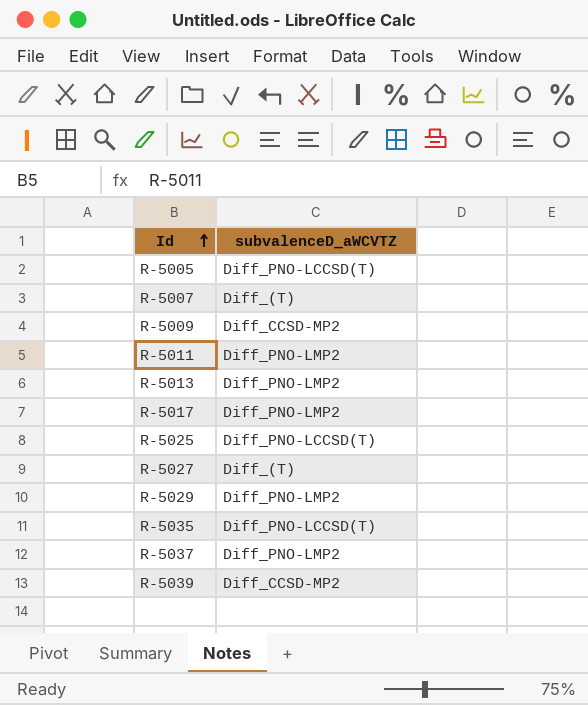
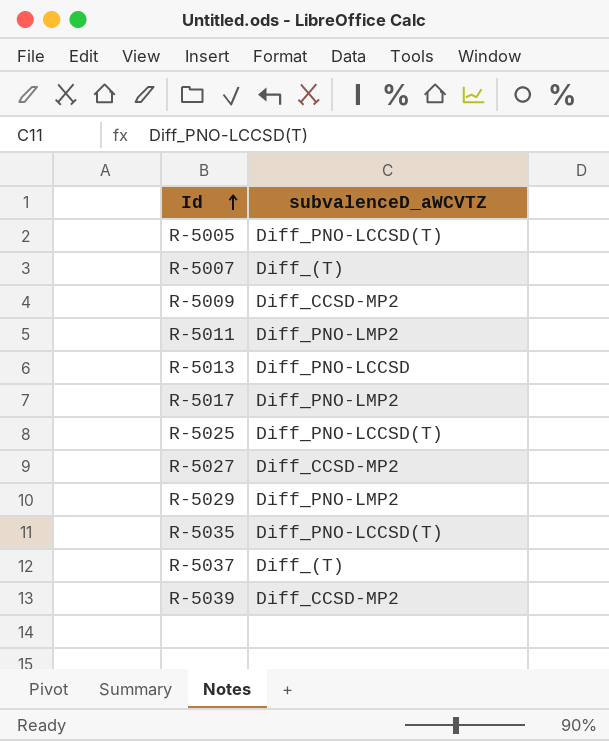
R-5013 | subvalenceD_aWCVTZ: Diff_PNO-LMP2 -> Diff_PNO-LCCSD
R-5027 | subvalenceD_aWCVTZ: Diff_(T) -> Diff_CCSD-MP2
R-5037 | subvalenceD_aWCVTZ: Diff_PNO-LMP2 -> Diff_(T)

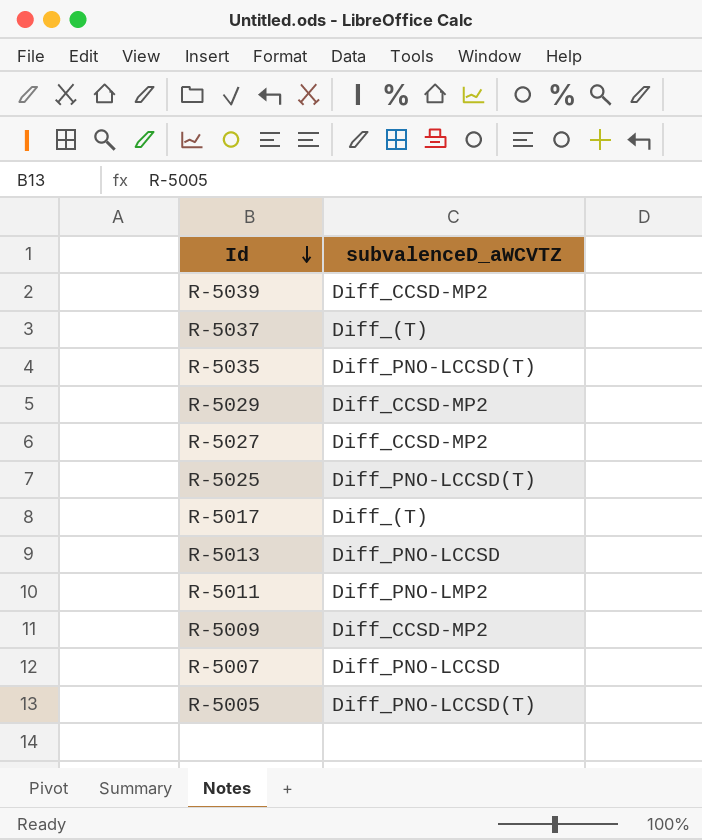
row order: Id ascending -> Id descending
R-5029 | subvalenceD_aWCVTZ: Diff_PNO-LMP2 -> Diff_CCSD-MP2
R-5017 | subvalenceD_aWCVTZ: Diff_PNO-LMP2 -> Diff_(T)
R-5007 | subvalenceD_aWCVTZ: Diff_(T) -> Diff_PNO-LCCSD

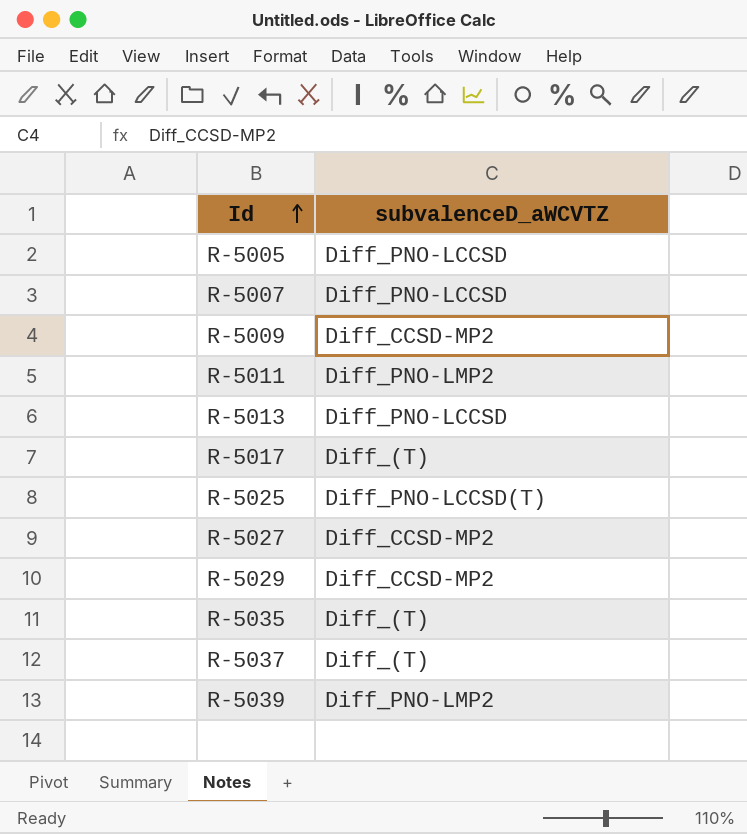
row order: Id descending -> Id ascending
R-5005 | subvalenceD_aWCVTZ: Diff_PNO-LCCSD(T) -> Diff_PNO-LCCSD
R-5035 | subvalenceD_aWCVTZ: Diff_PNO-LCCSD(T) -> Diff_(T)
R-5039 | subvalenceD_aWCVTZ: Diff_CCSD-MP2 -> Diff_PNO-LMP2

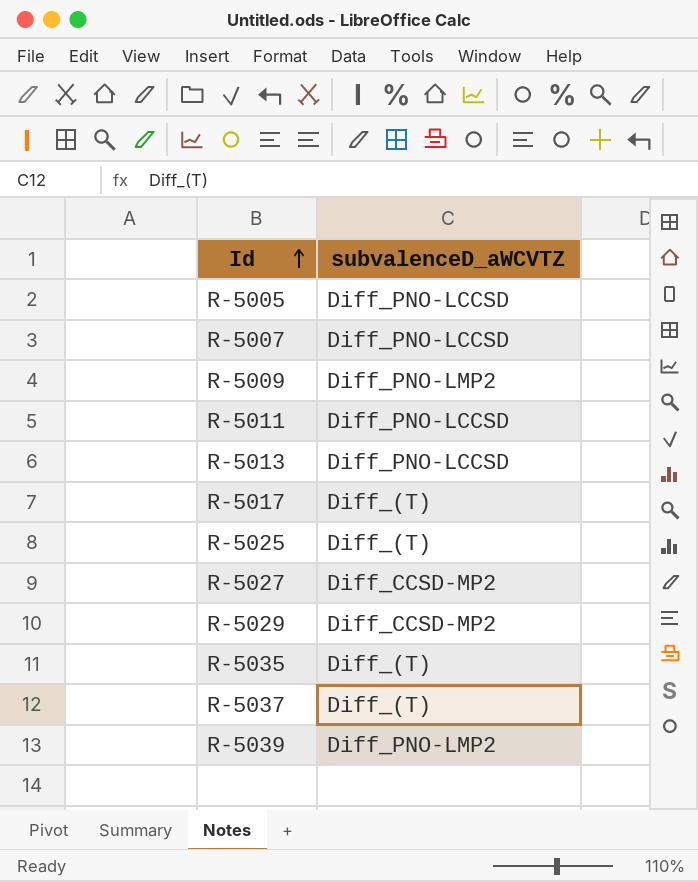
R-5009 | subvalenceD_aWCVTZ: Diff_CCSD-MP2 -> Diff_PNO-LMP2
R-5011 | subvalenceD_aWCVTZ: Diff_PNO-LMP2 -> Diff_PNO-LCCSD
R-5025 | subvalenceD_aWCVTZ: Diff_PNO-LCCSD(T) -> Diff_(T)

